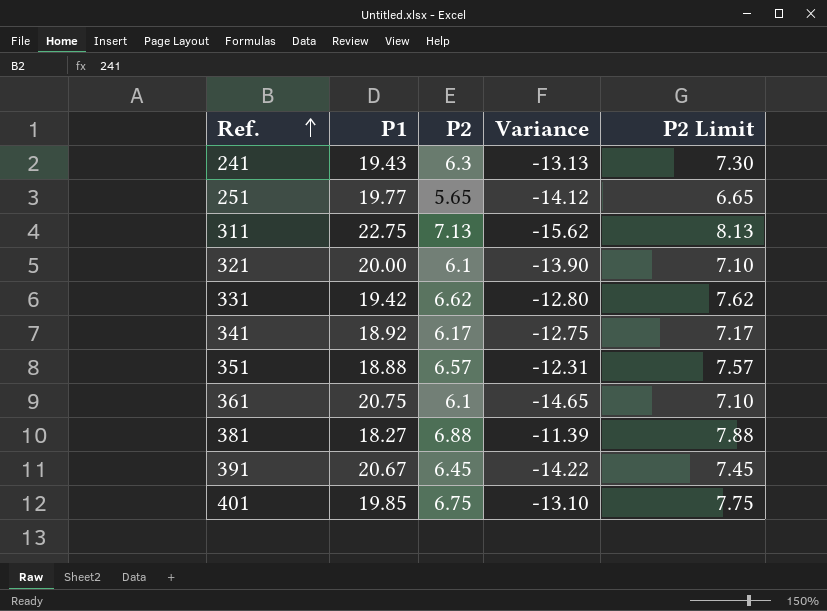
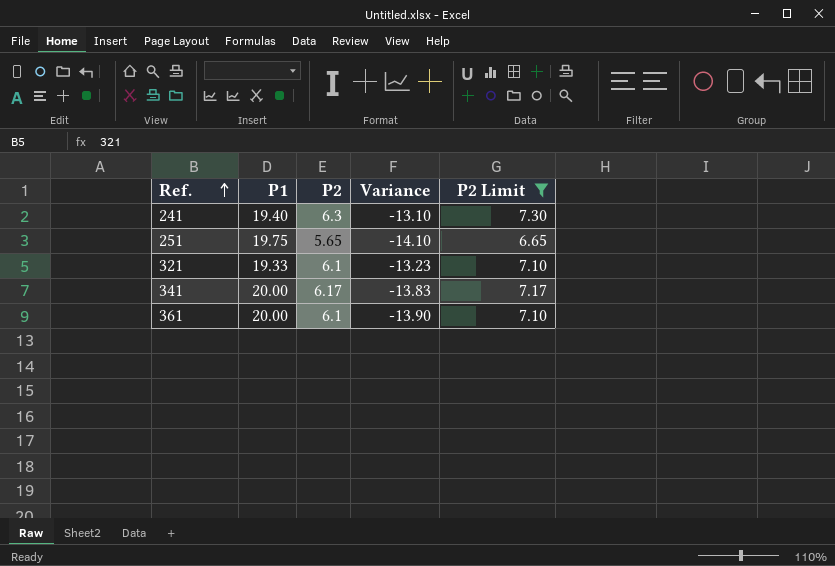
filter: none -> P2 Limit <= 7.30
241 | P1: 19.43 -> 19.40
241 | Variance: -13.13 -> -13.10
251 | P1: 19.77 -> 19.75
251 | Variance: -14.12 -> -14.10
321 | P1: 20.00 -> 19.33
321 | Variance: -13.90 -> -13.23
341 | P1: 18.92 -> 20.00
341 | Variance: -12.75 -> -13.83
361 | P1: 20.75 -> 20.00
361 | Variance: -14.65 -> -13.90

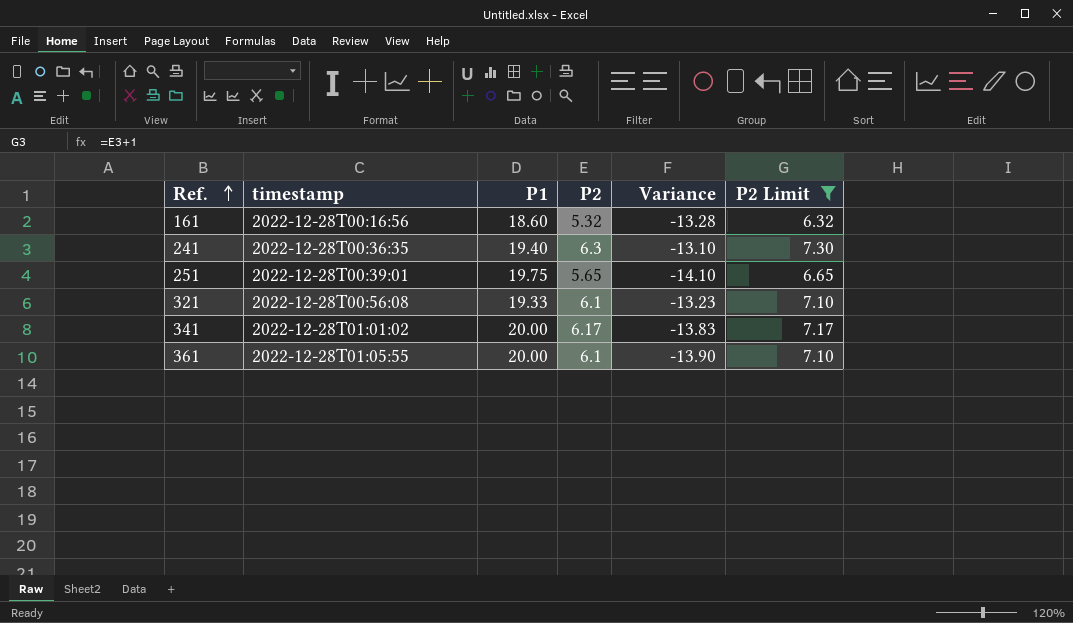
column timestamp | position: none -> 2
row 161: none -> 2022-12-28T00:16:56 | 18.60 | 5.32 | -13.28 | 6.32

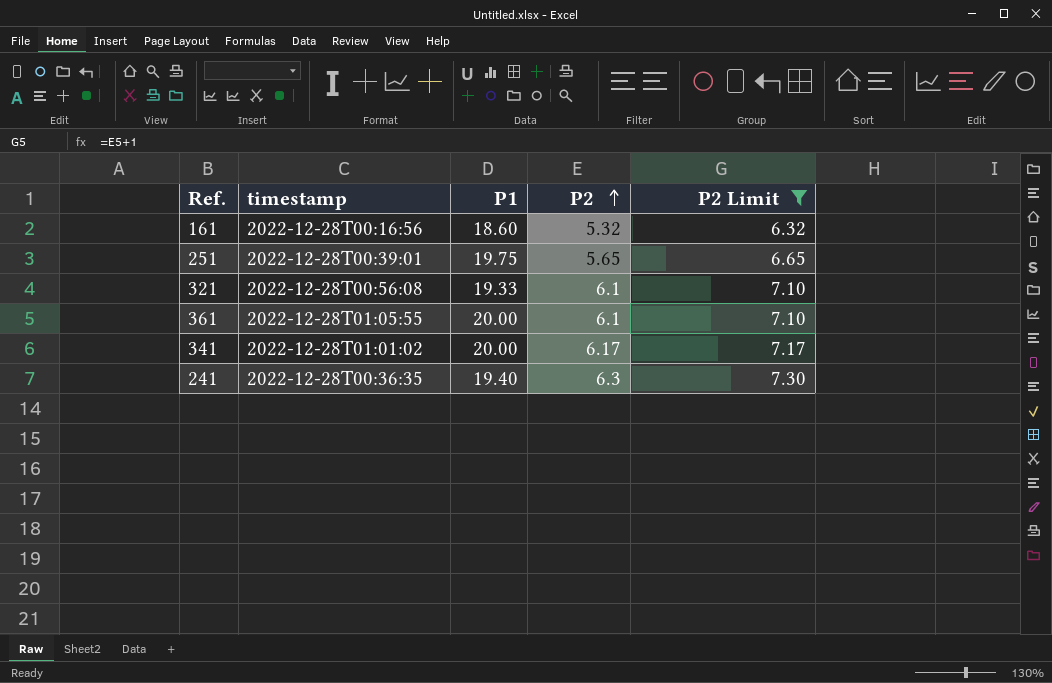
row order: Ref. ascending -> P2 ascending
column Variance | formula: [P2] - [P1] -> none

